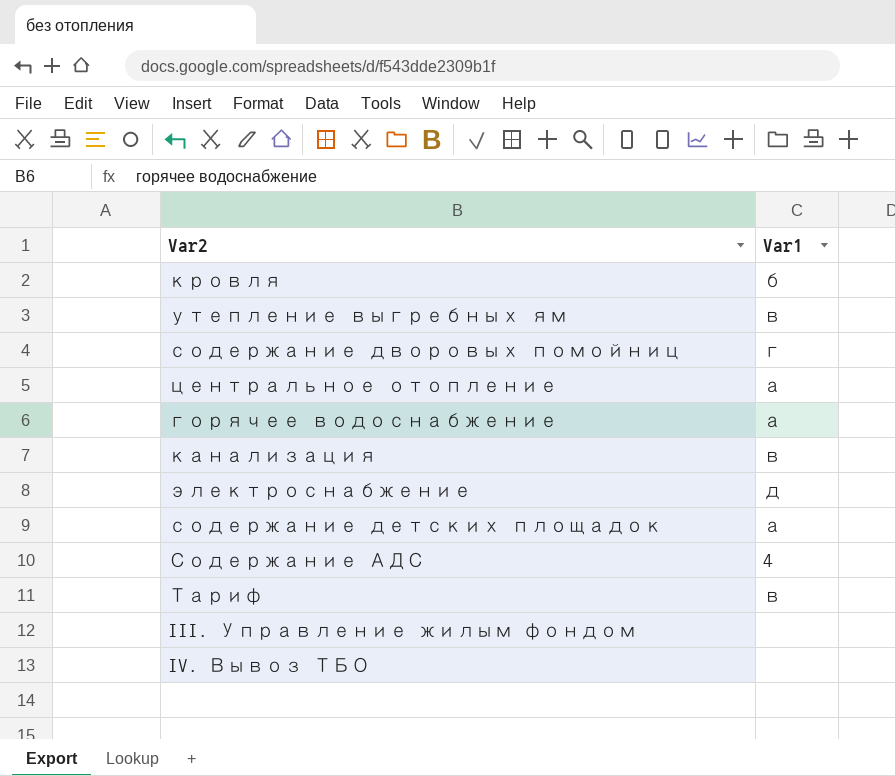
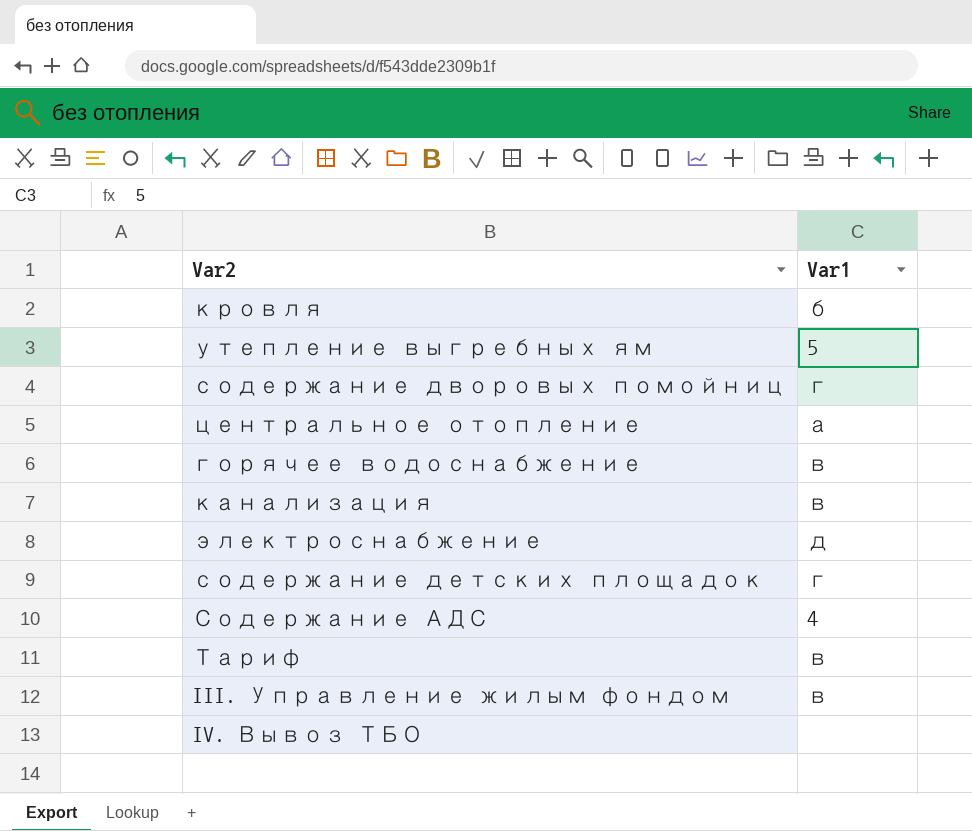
утепление выгребных ям | Var1: в -> 5
горячее водоснабжение | Var1: а -> в
содержание детских площадок | Var1: а -> г
III. Управление жилым фондом | Var1: none -> в

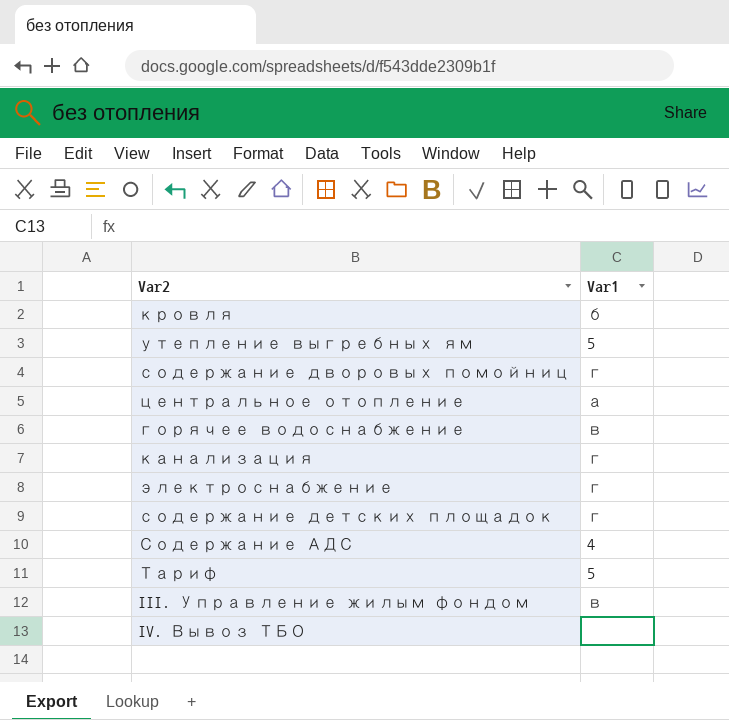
канализация | Var1: в -> г
электроснабжение | Var1: д -> г
Тариф | Var1: в -> 5

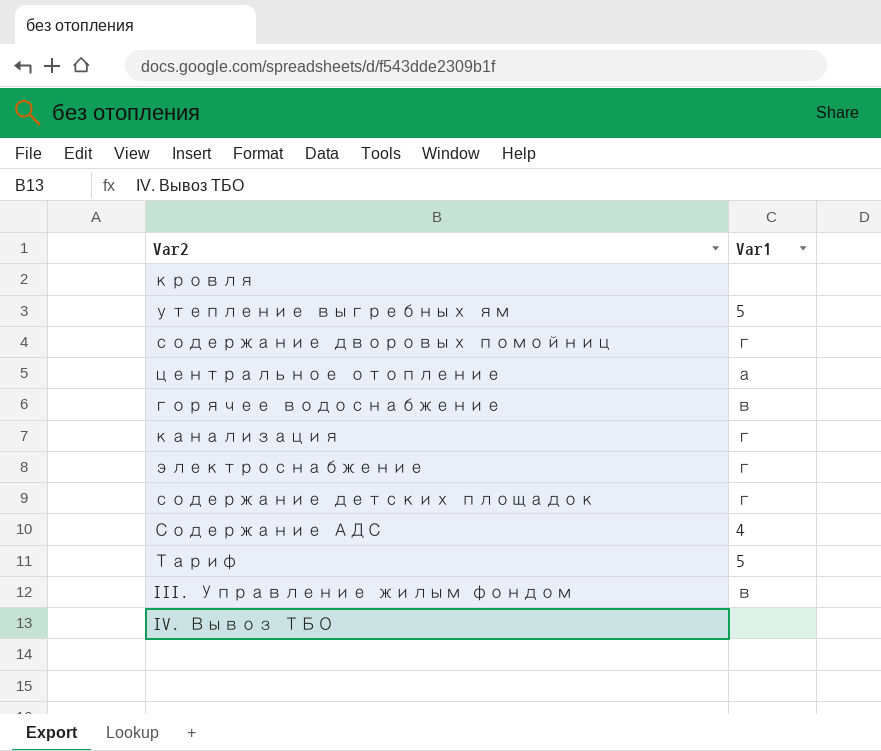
кровля | Var1: б -> none

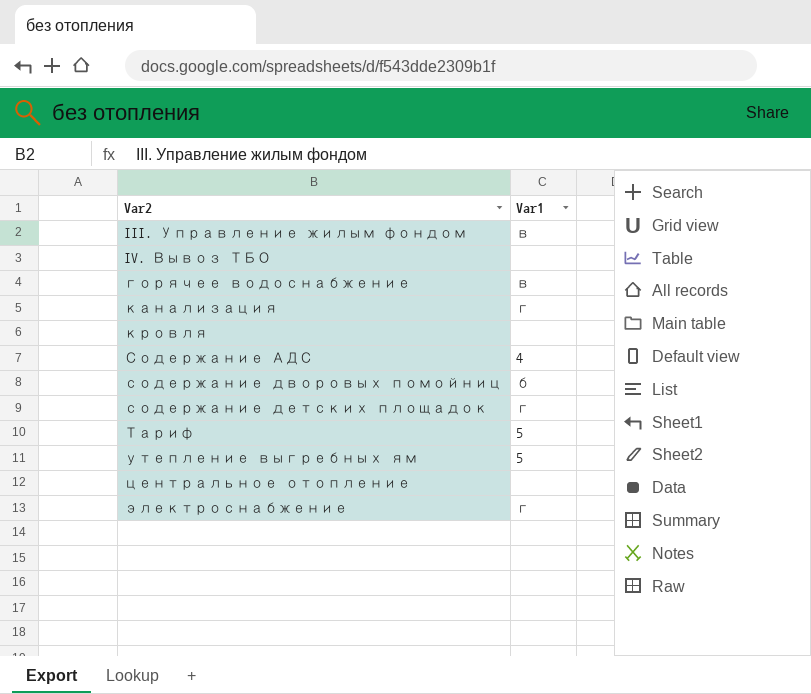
row order: none -> Var2 ascending
содержание дворовых помойниц | Var1: г -> б
центральное отопление | Var1: а -> none

